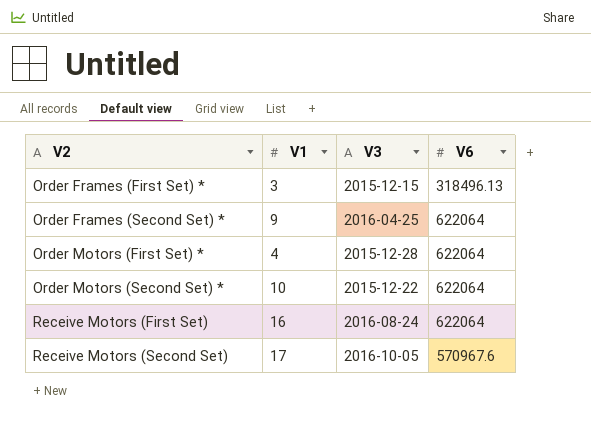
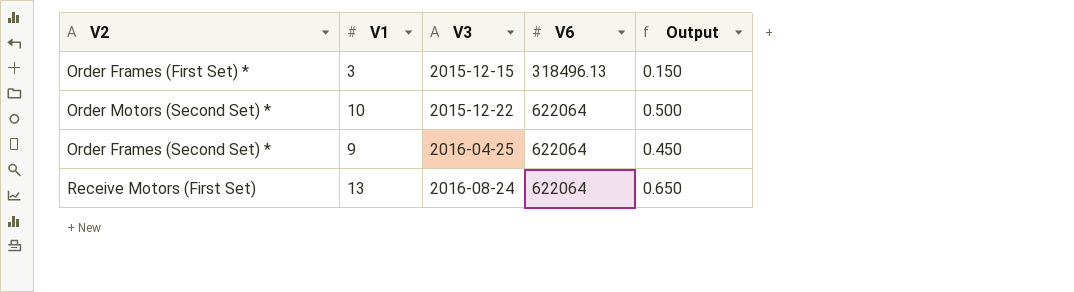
row order: V2 ascending -> V3 ascending
column Output | formula: none -> [V1] * 0.05
row Order Motors (First Set) *: 4 | 2015-12-28 | 622064 -> none
row Receive Motors (Second Set): 17 | 2016-10-05 | 570967.6 -> none
Receive Motors (First Set) | V1: 16 -> 13

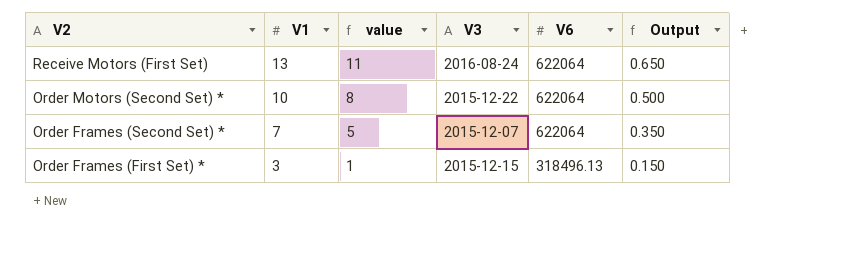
row order: V3 ascending -> V2 descending
column value | formula: none -> [V1] - 2
Order Frames (Second Set) * | V1: 9 -> 7
Order Frames (Second Set) * | V3: 2016-04-25 -> 2015-12-07
Order Frames (Second Set) * | Output: 0.450 -> 0.350

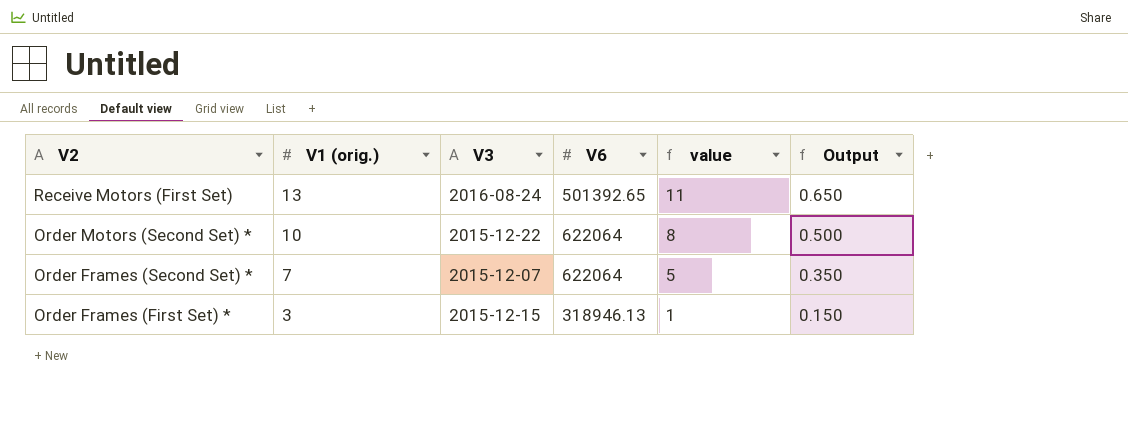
column name: V1 -> V1 (orig.)
column value | position: 3 -> 5
Receive Motors (First Set) | V6: 622064 -> 501392.65
Order Frames (First Set) * | V6: 318496.13 -> 318946.13

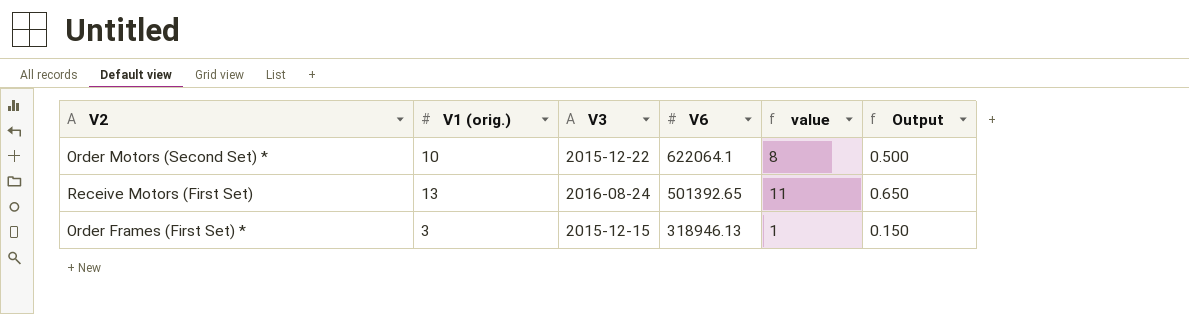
row order: V2 descending -> V6 descending
row Order Frames (Second Set) *: 7 | 2015-12-07 | 622064 | 5 | 0.350 -> none
Order Motors (Second Set) * | V6: 622064 -> 622064.1

